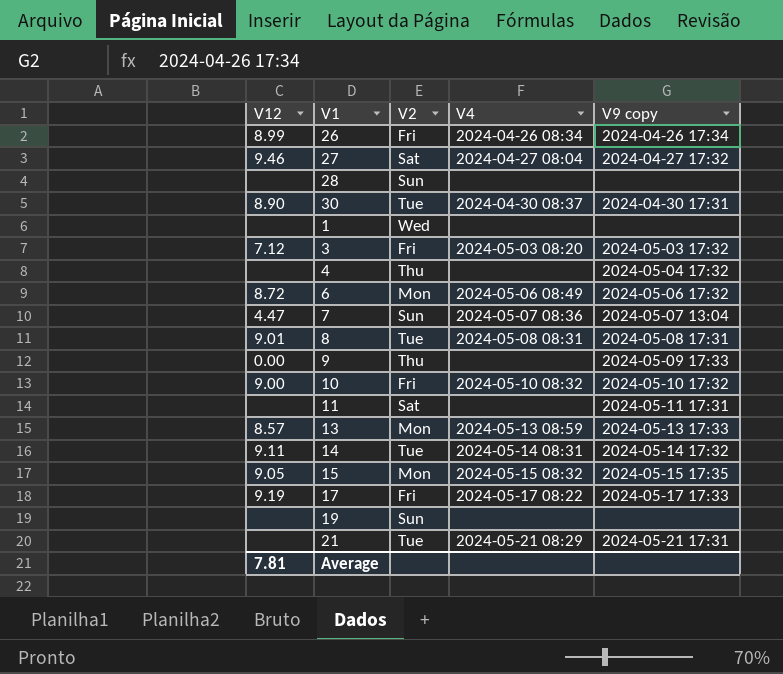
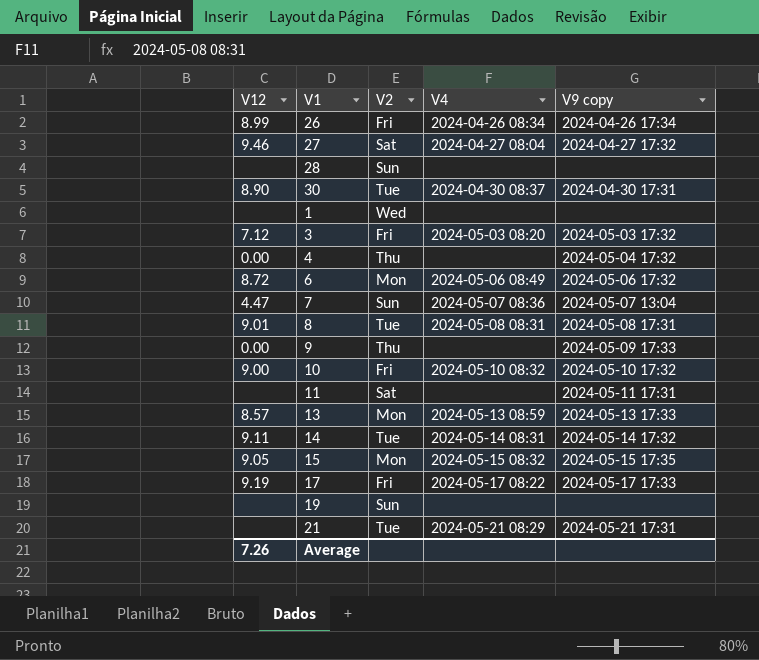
4 | V12: none -> 0.00
Average | V12: 7.81 -> 7.26

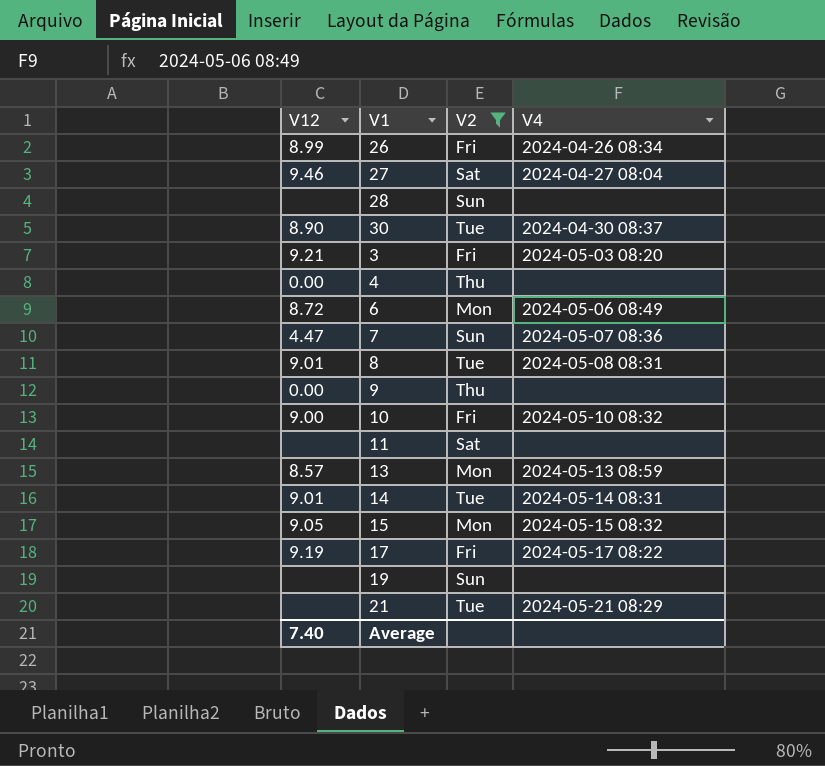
filter: none -> V2 != Wed
column V9 copy | position: 5 -> none
3 | V12: 7.12 -> 9.21
14 | V12: 9.11 -> 9.01
Average | V12: 7.26 -> 7.40

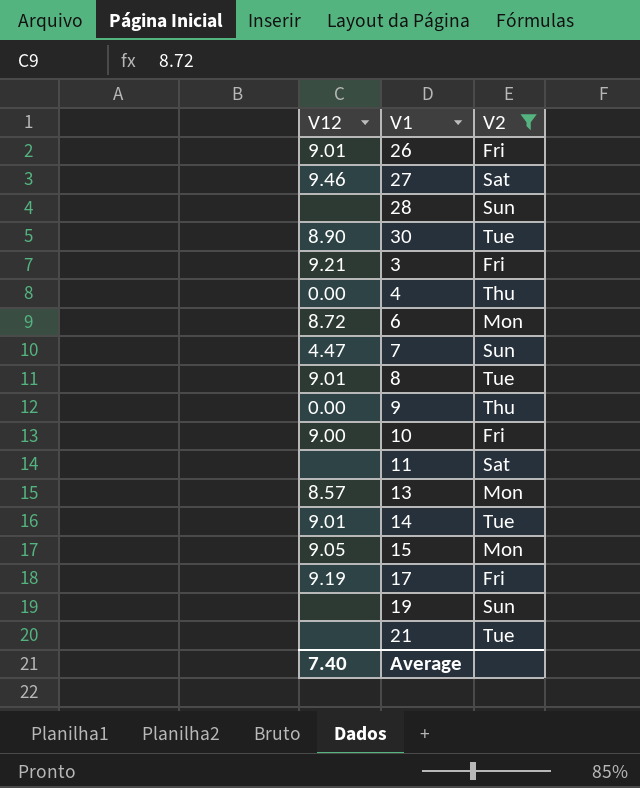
column V4 | position: 4 -> none
26 | V12: 8.99 -> 9.01

